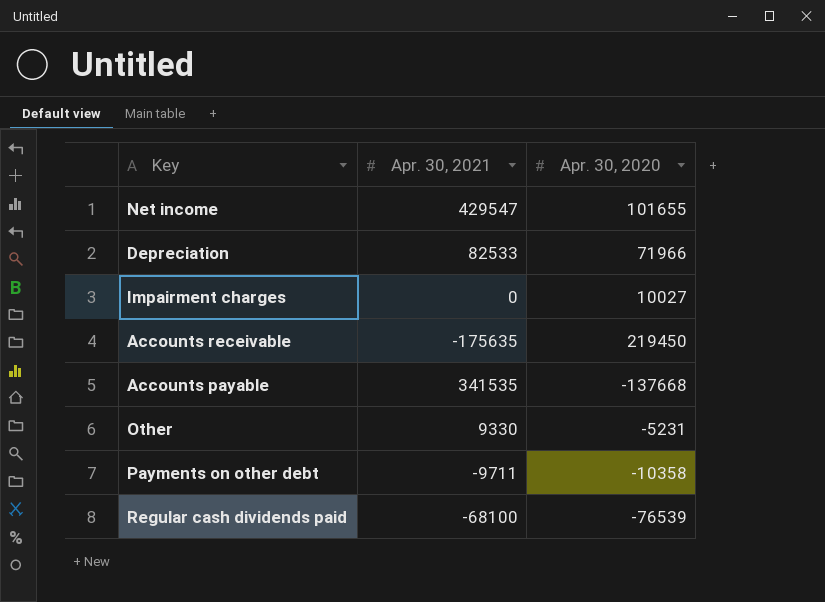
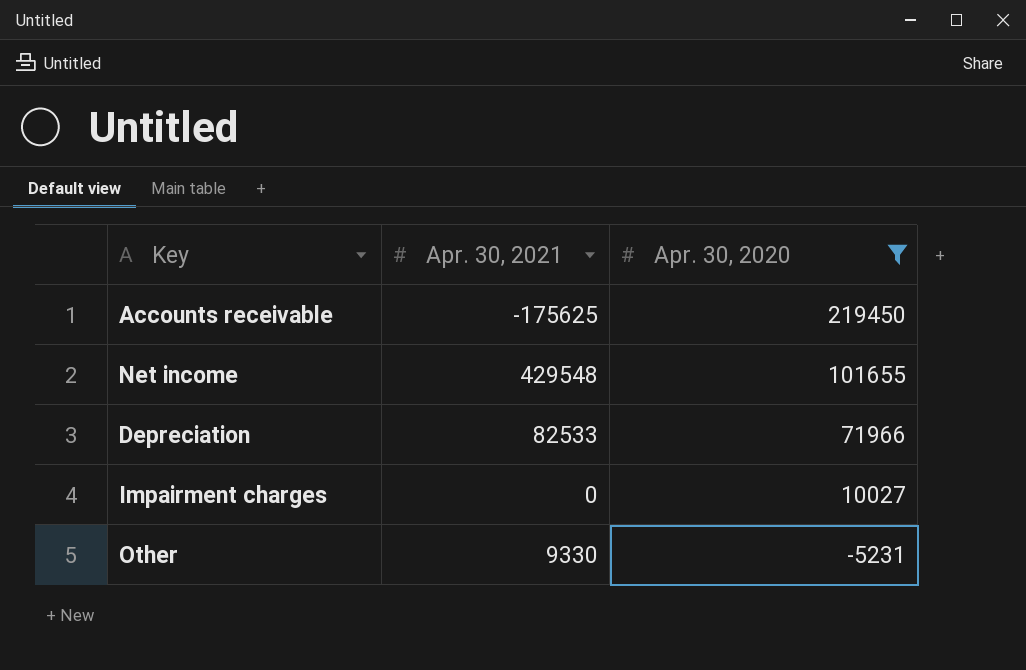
filter: none -> Apr. 30, 2020 >= -5231
row order: none -> Apr. 30, 2020 descending
Accounts receivable | Apr. 30, 2021: -175635 -> -175625
Net income | Apr. 30, 2021: 429547 -> 429548

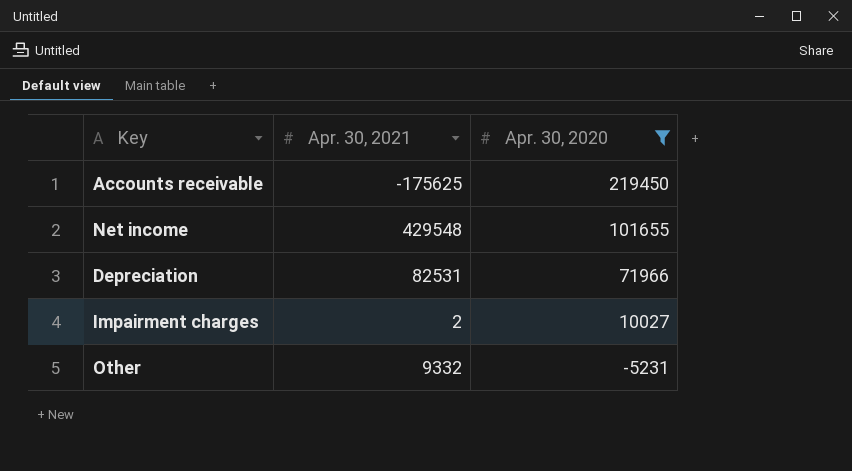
Depreciation | Apr. 30, 2021: 82533 -> 82531
Impairment charges | Apr. 30, 2021: 0 -> 2
Other | Apr. 30, 2021: 9330 -> 9332

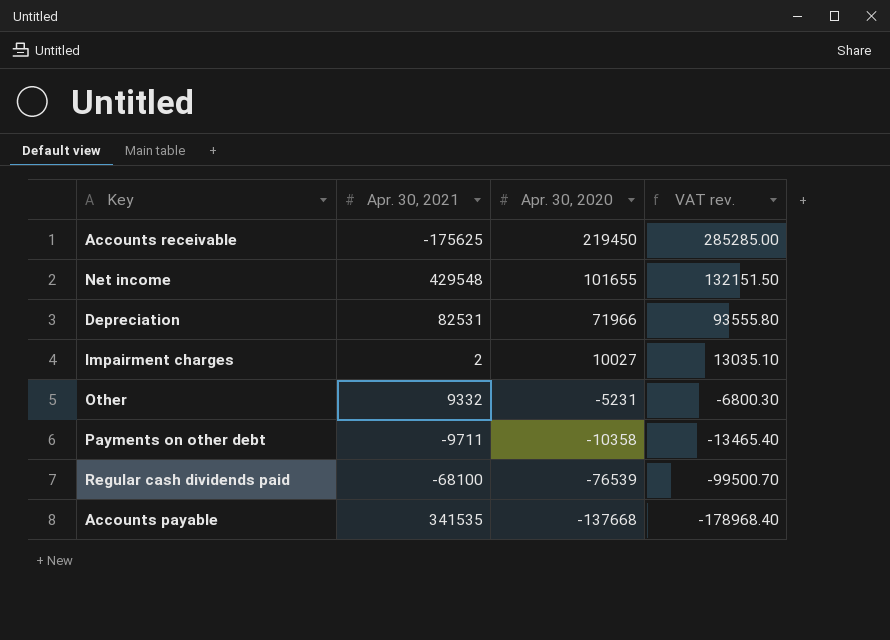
filter: Apr. 30, 2020 >= -5231 -> none
column VAT rev. | formula: none -> [Apr. 30, 2020] * 1.3

